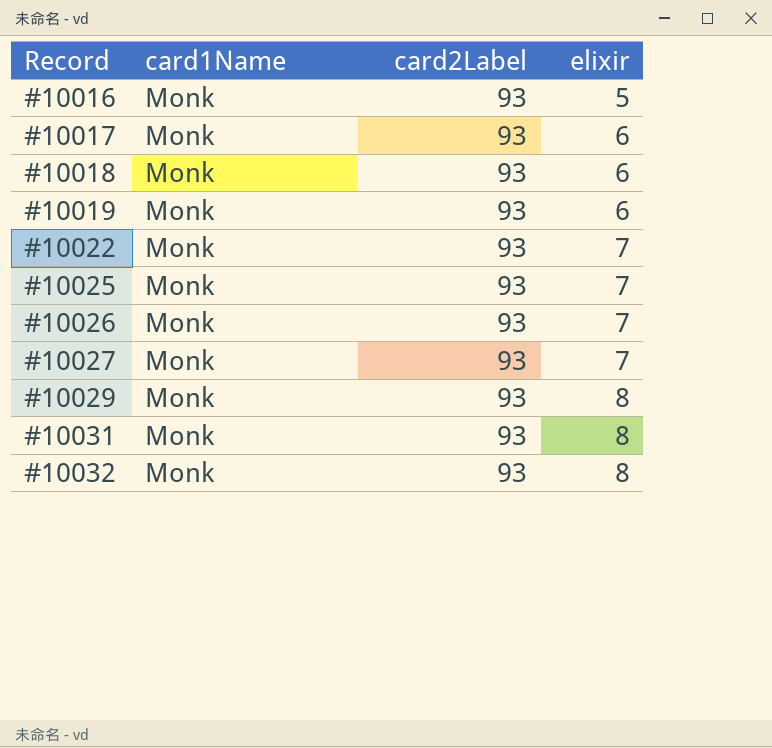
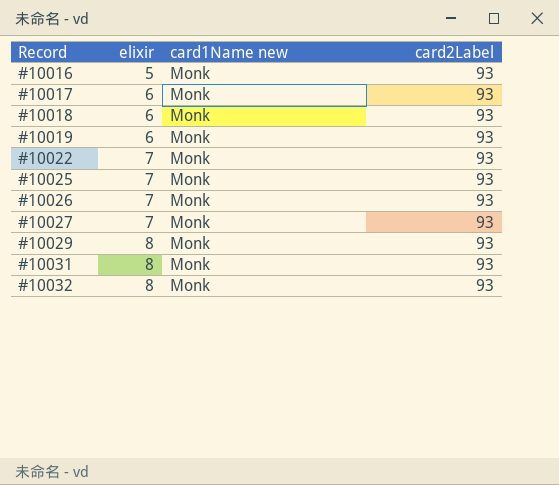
column elixir | position: 4 -> 2
column name: card1Name -> card1Name new

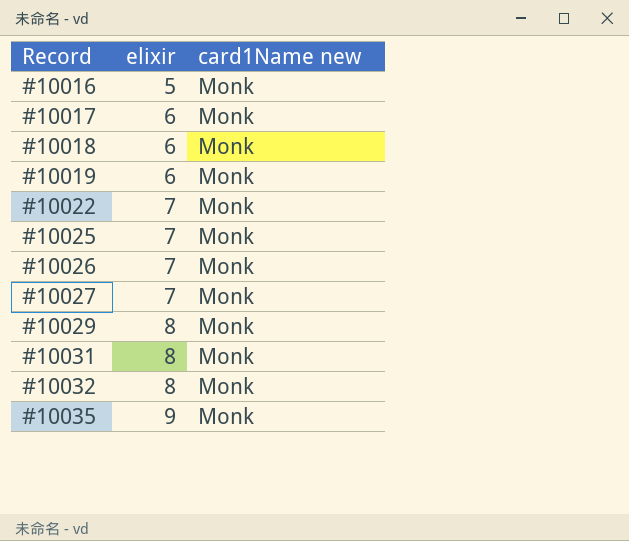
column card2Label | position: 4 -> none
row #10035: none -> 9 | Monk

